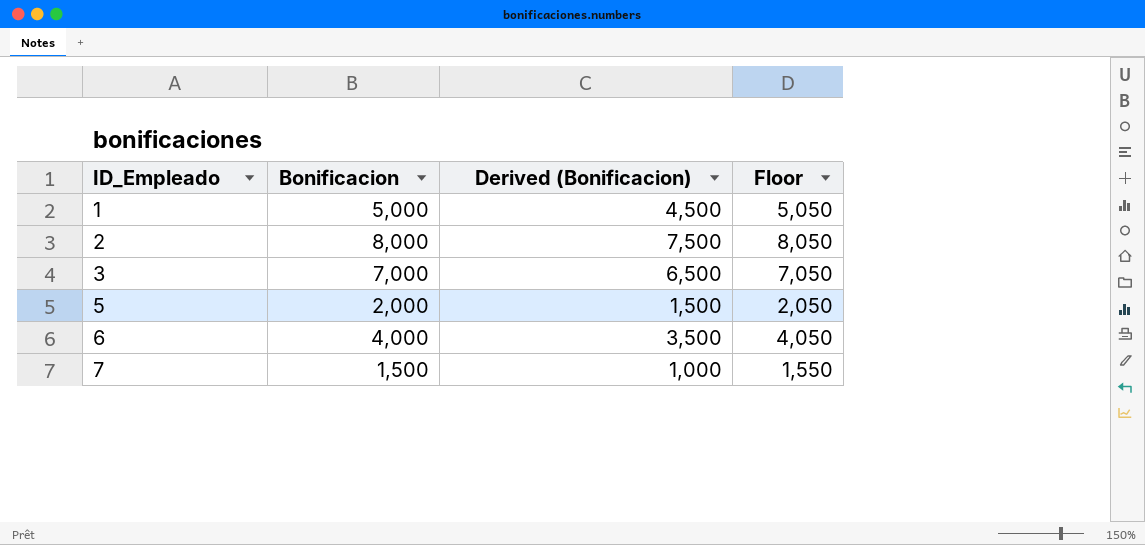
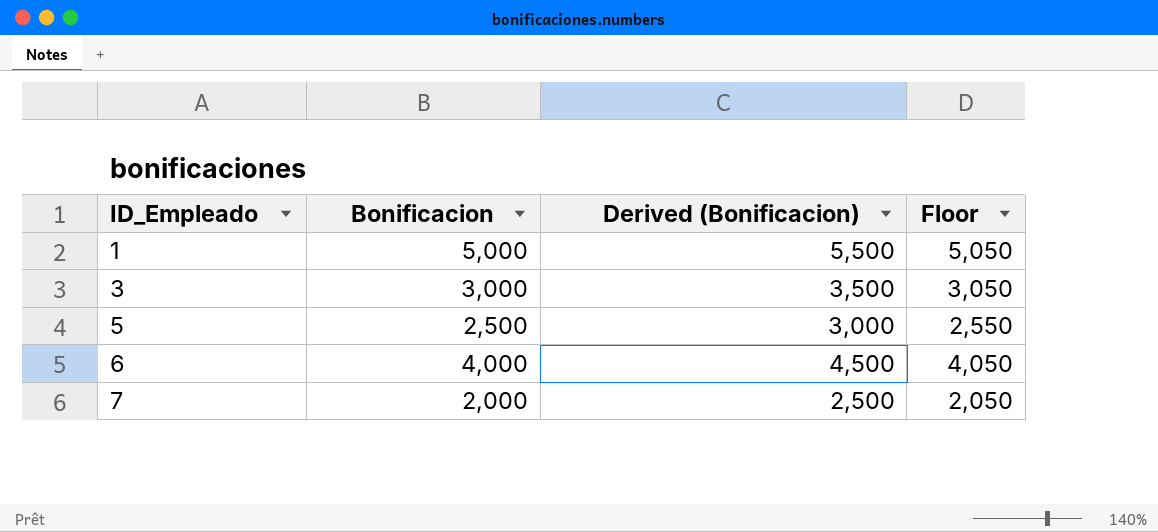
column Derived (Bonificacion) | formula: [Bonificacion] - 500 -> [Bonificacion] + 500
row 2: 8,000 | 7,500 | 8,050 -> none
3 | Bonificacion: 7,000 -> 3,000
3 | Floor: 7,050 -> 3,050
5 | Bonificacion: 2,000 -> 2,500
5 | Floor: 2,050 -> 2,550
7 | Bonificacion: 1,500 -> 2,000
7 | Floor: 1,550 -> 2,050

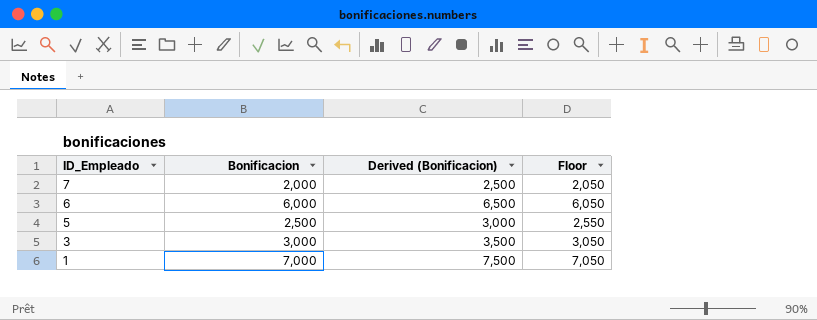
row order: ID_Empleado ascending -> ID_Empleado descending
6 | Bonificacion: 4,000 -> 6,000
6 | Derived (Bonificacion): 4,500 -> 6,500
6 | Floor: 4,050 -> 6,050
1 | Bonificacion: 5,000 -> 7,000
1 | Derived (Bonificacion): 5,500 -> 7,500
1 | Floor: 5,050 -> 7,050

